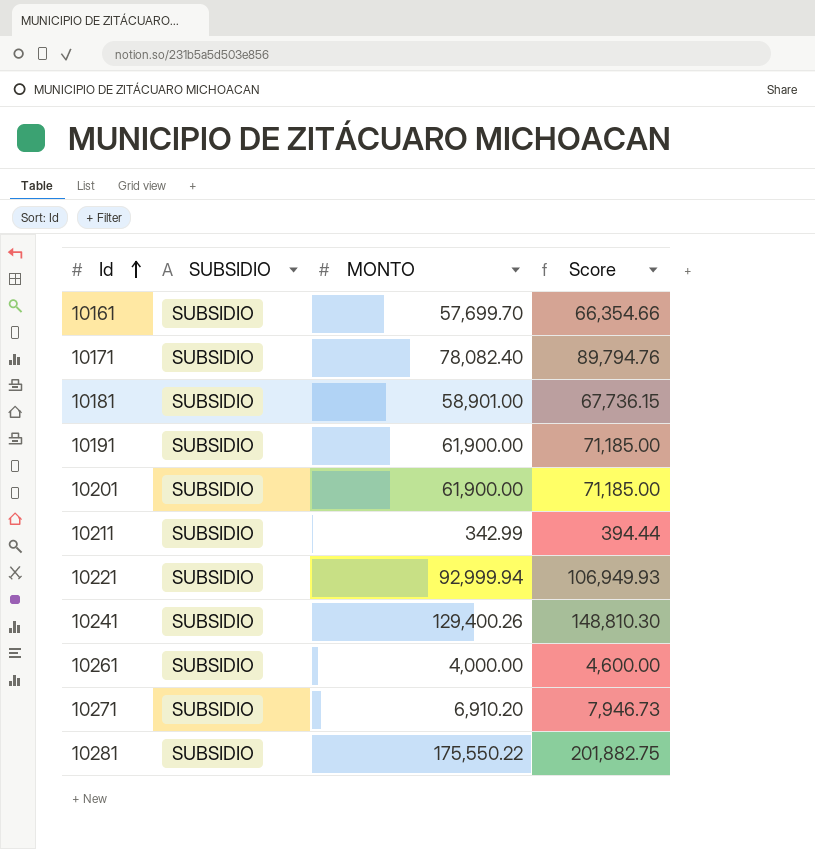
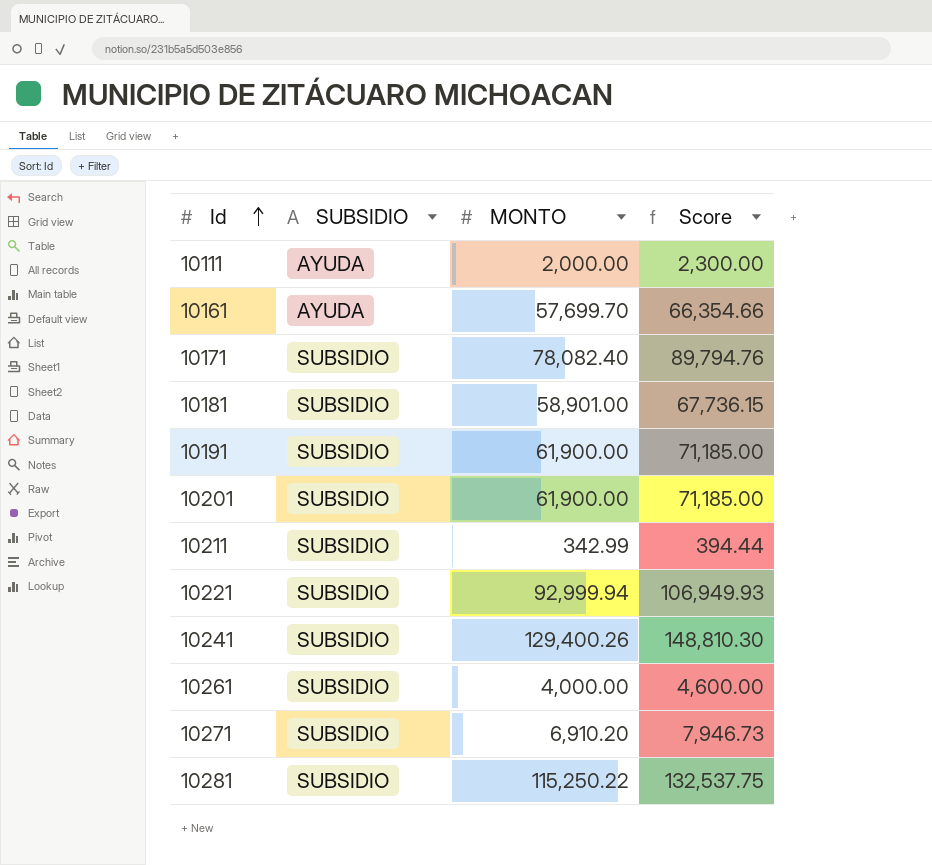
row 10111: none -> AYUDA | 2,000.00 | 2,300.00
10161 | SUBSIDIO: SUBSIDIO -> AYUDA
10281 | MONTO: 175,550.22 -> 115,250.22
10281 | Score: 201,882.75 -> 132,537.75

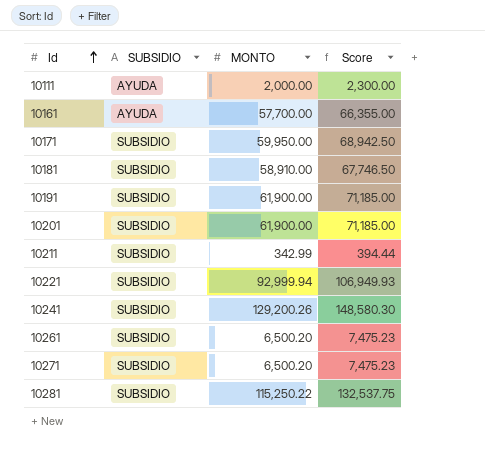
10161 | MONTO: 57,699.70 -> 57,700.00
10161 | Score: 66,354.66 -> 66,355.00
10171 | MONTO: 78,082.40 -> 59,950.00
10171 | Score: 89,794.76 -> 68,942.50
10181 | MONTO: 58,901.00 -> 58,910.00
10181 | Score: 67,736.15 -> 67,746.50
10241 | MONTO: 129,400.26 -> 129,200.26
10241 | Score: 148,810.30 -> 148,580.30
10261 | MONTO: 4,000.00 -> 6,500.20
10261 | Score: 4,600.00 -> 7,475.23
10271 | MONTO: 6,910.20 -> 6,500.20
10271 | Score: 7,946.73 -> 7,475.23

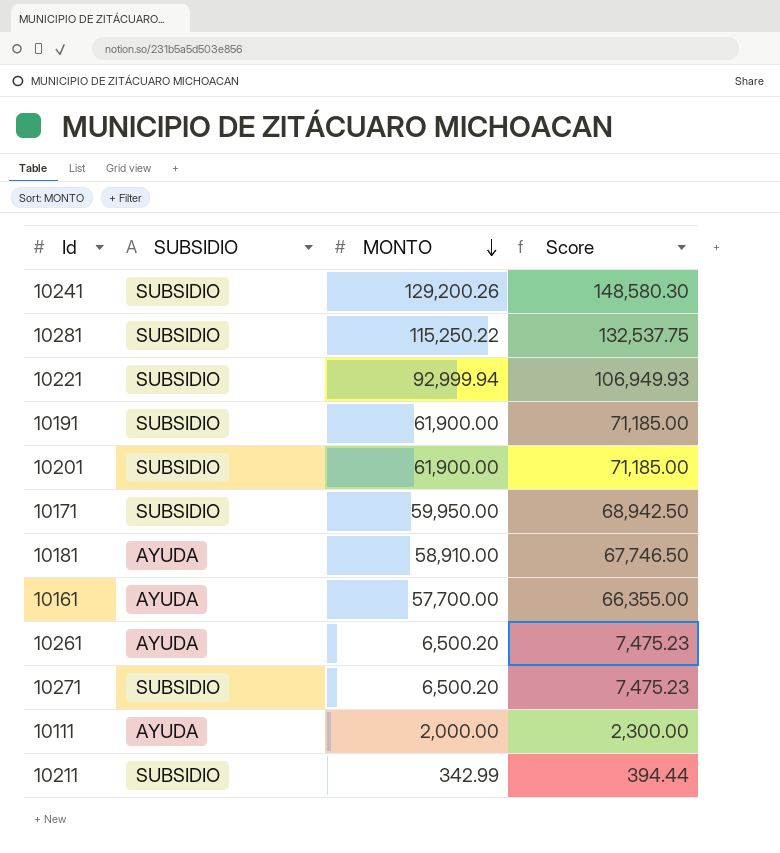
row order: Id ascending -> MONTO descending
10181 | SUBSIDIO: SUBSIDIO -> AYUDA
10261 | SUBSIDIO: SUBSIDIO -> AYUDA

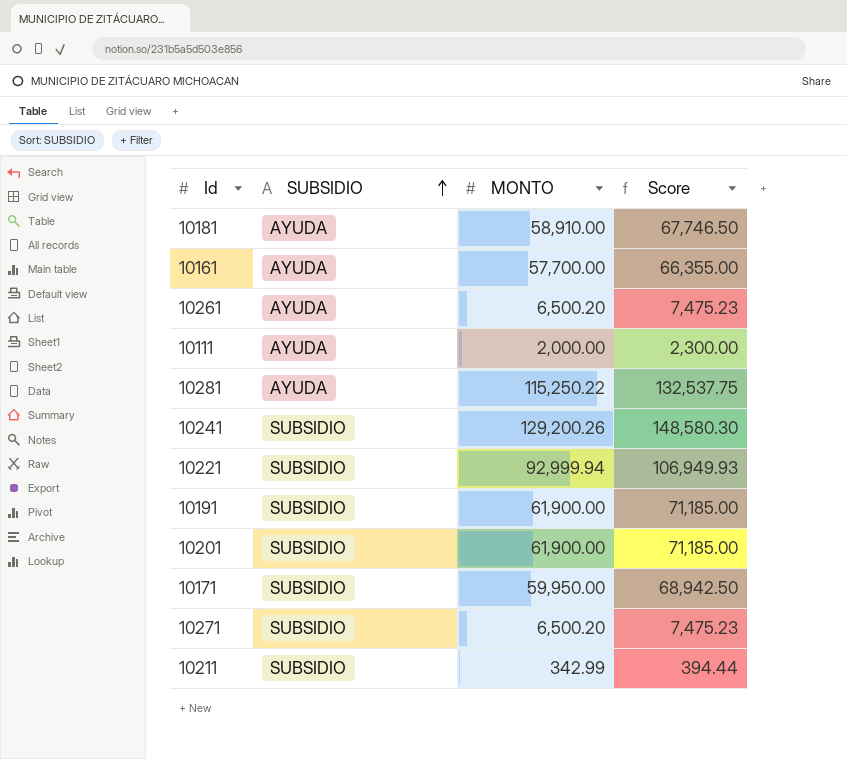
row order: MONTO descending -> SUBSIDIO ascending
10281 | SUBSIDIO: SUBSIDIO -> AYUDA

